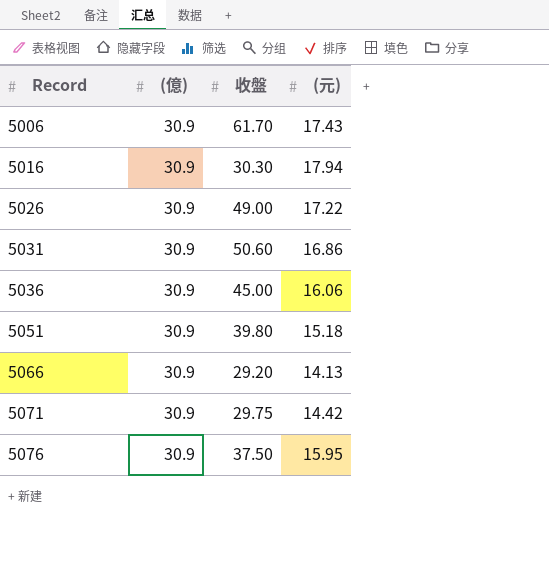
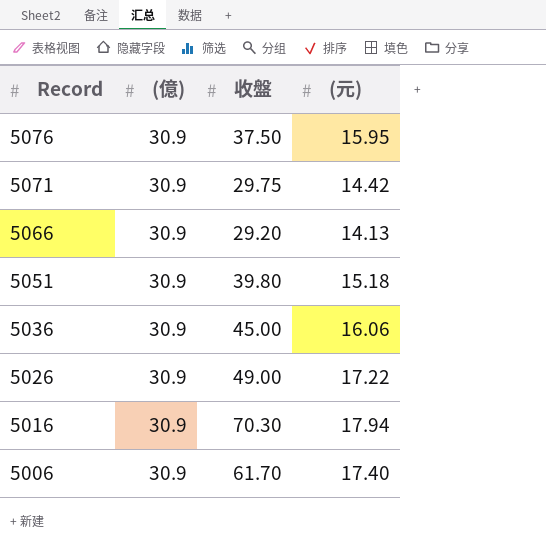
row order: Record ascending -> Record descending
row 5031: 30.9 | 50.60 | 16.86 -> none
5016 | 收盤: 30.30 -> 70.30
5006 | (元): 17.43 -> 17.40

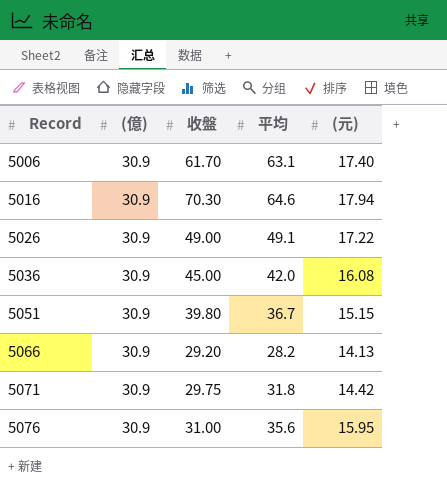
row order: Record descending -> Record ascending
column 平均 | position: none -> 4
5036 | (元): 16.06 -> 16.08
5051 | (元): 15.18 -> 15.15
5076 | 收盤: 37.50 -> 31.00

